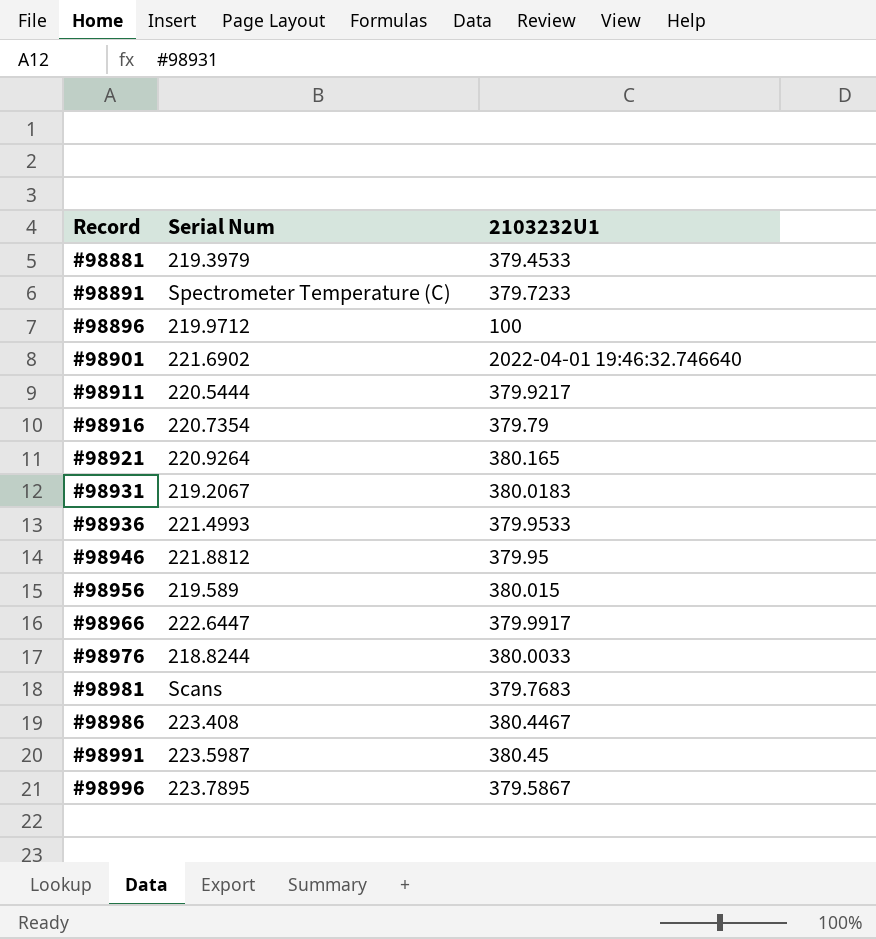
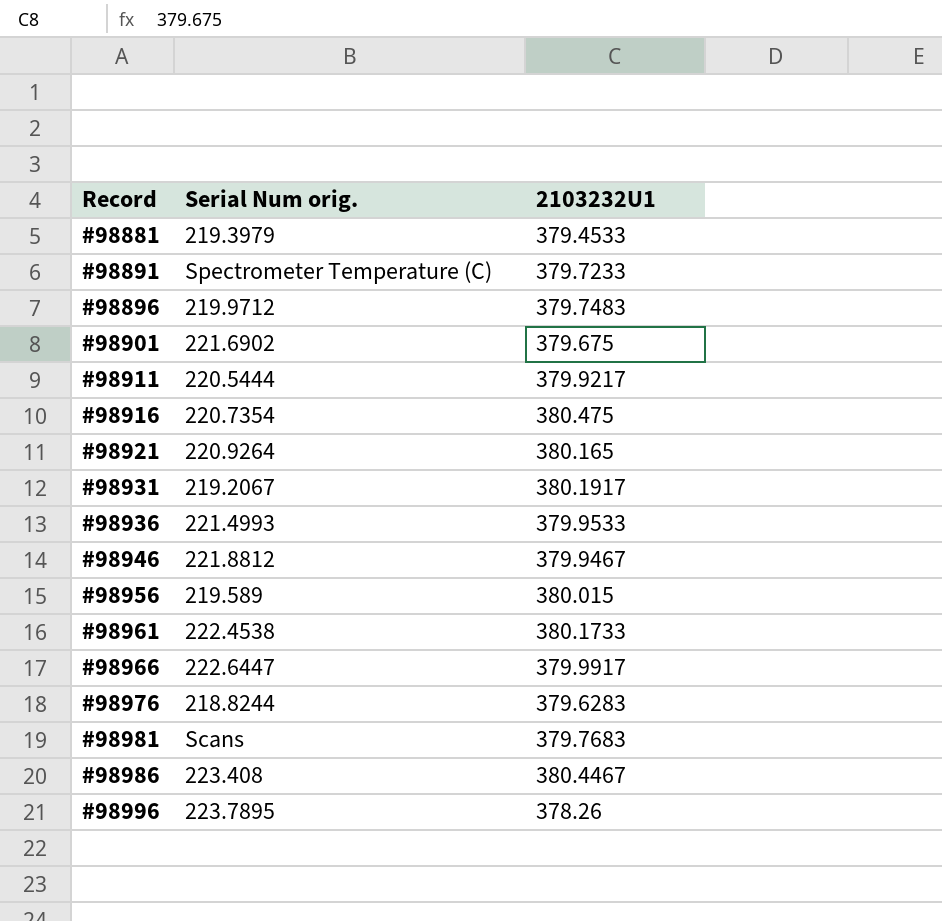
column name: Serial Num -> Serial Num orig.
row #98991: 223.5987 | 380.45 -> none
#98896 | 2103232U1: 100 -> 379.7483
#98901 | 2103232U1: 2022-04-01 19:46:32.746640 -> 379.675
#98916 | 2103232U1: 379.79 -> 380.475
#98931 | 2103232U1: 380.0183 -> 380.1917
#98946 | 2103232U1: 379.95 -> 379.9467
row #98961: none -> 222.4538 | 380.1733
#98976 | 2103232U1: 380.0033 -> 379.6283
#98996 | 2103232U1: 379.5867 -> 378.26

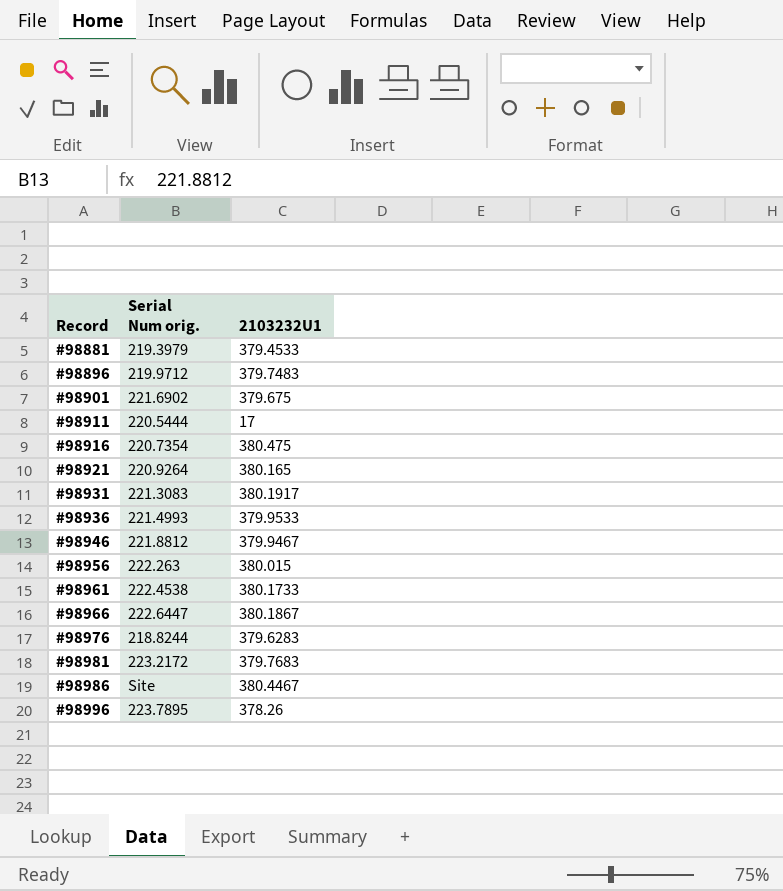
row #98891: Spectrometer Temperature (C) | 379.7233 -> none
#98911 | 2103232U1: 379.9217 -> 17
#98931 | Serial Num orig.: 219.2067 -> 221.3083
#98956 | Serial Num orig.: 219.589 -> 222.263
#98966 | 2103232U1: 379.9917 -> 380.1867
#98981 | Serial Num orig.: Scans -> 223.2172
#98986 | Serial Num orig.: 223.408 -> Site

